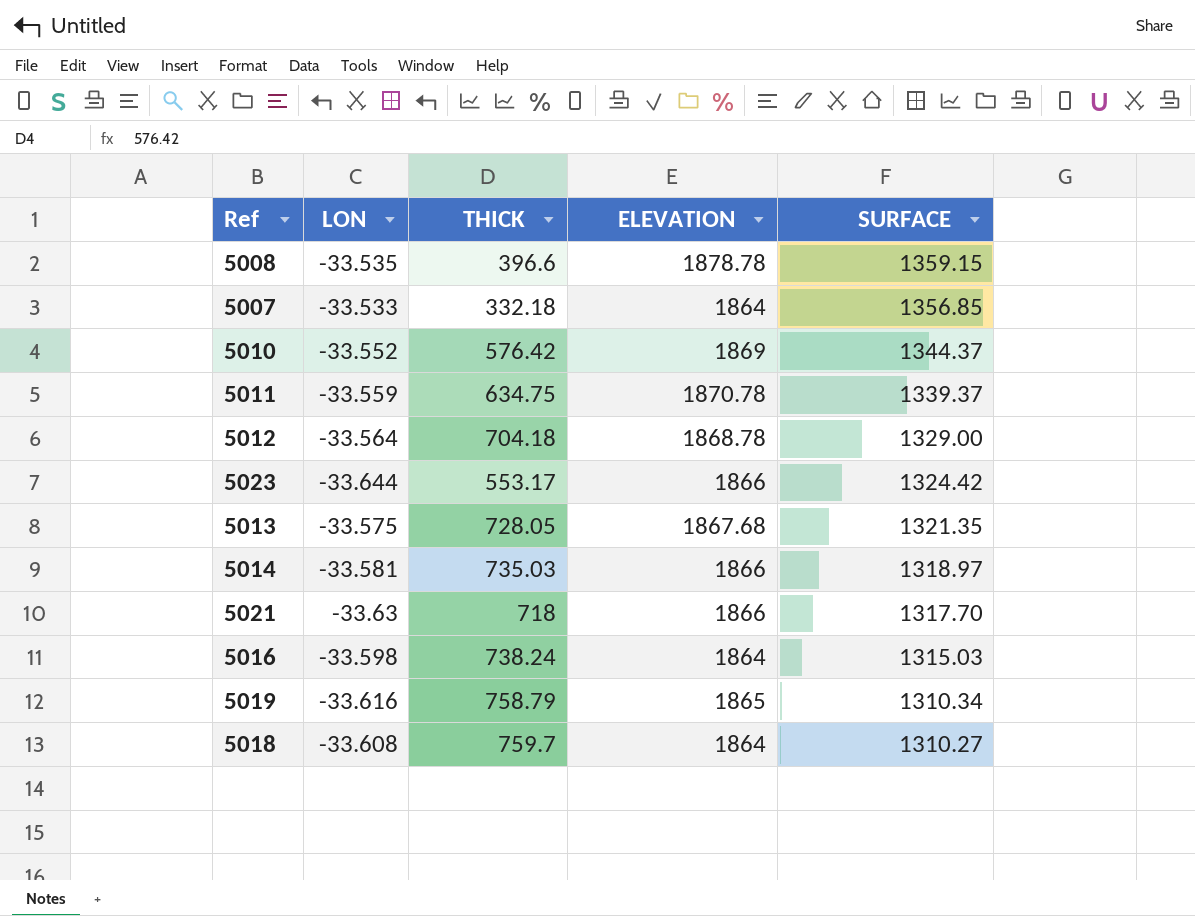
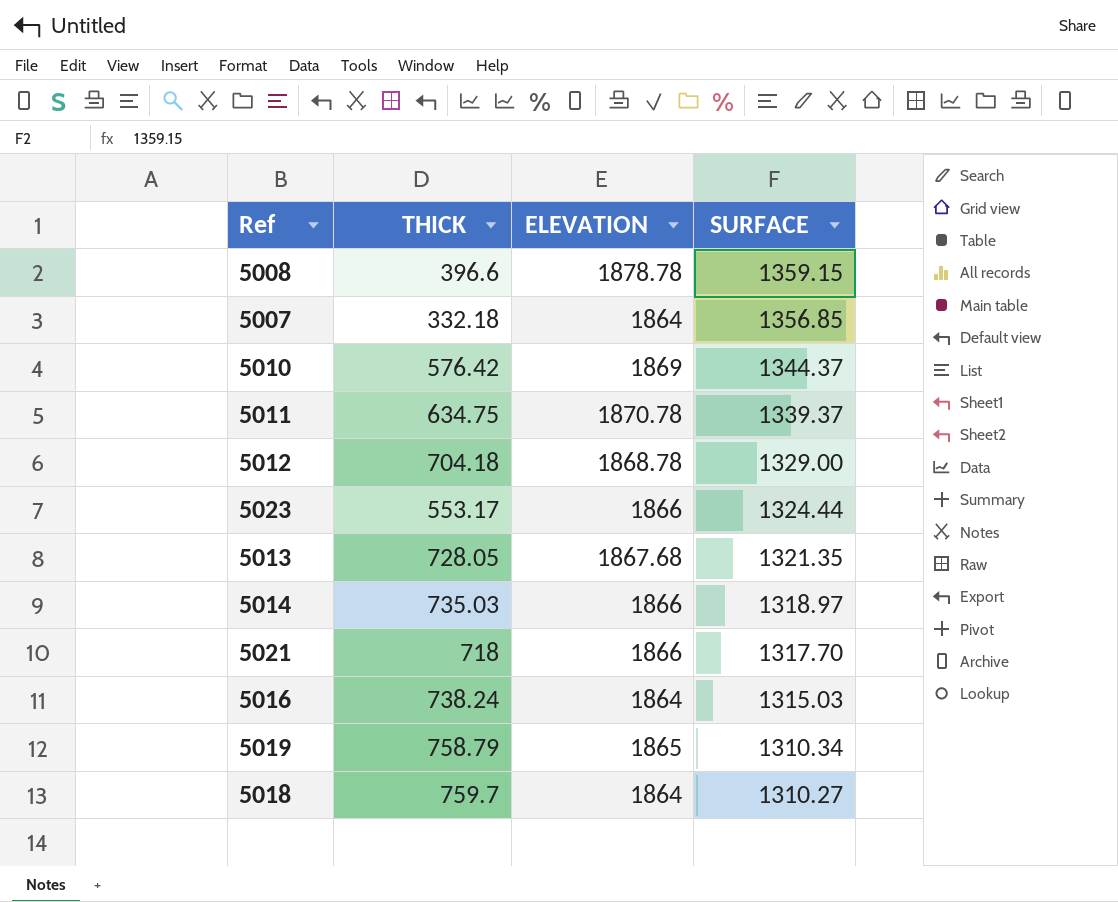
column LON | position: 2 -> none
5023 | SURFACE: 1324.42 -> 1324.44

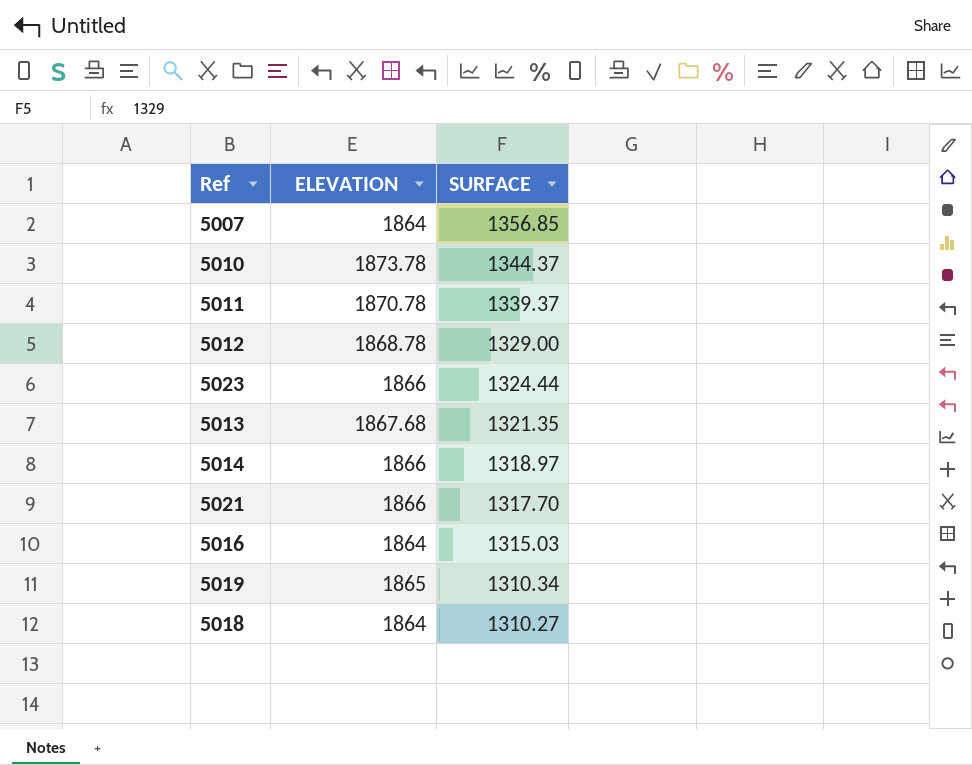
column THICK | position: 2 -> none
row 5008: 396.6 | 1878.78 | 1359.15 -> none
5010 | ELEVATION: 1869 -> 1873.78

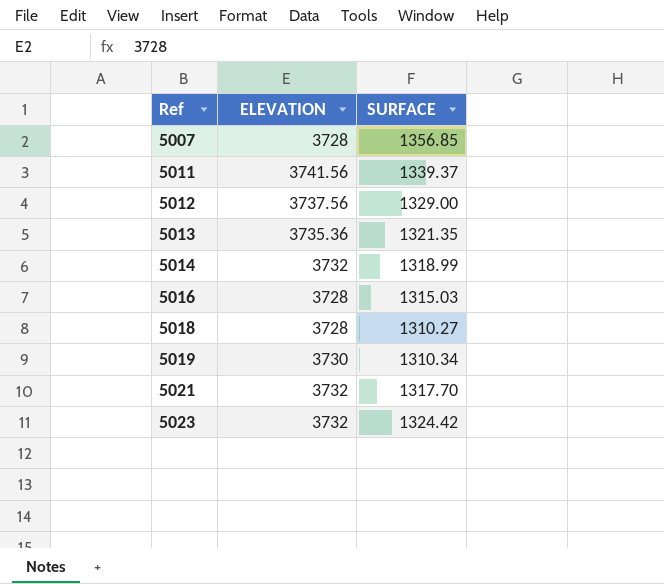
row order: SURFACE descending -> Ref ascending
row 5010: 1873.78 | 1344.37 -> none
5007 | ELEVATION: 1864 -> 3728
5011 | ELEVATION: 1870.78 -> 3741.56
5012 | ELEVATION: 1868.78 -> 3737.56
5013 | ELEVATION: 1867.68 -> 3735.36
5014 | ELEVATION: 1866 -> 3732
5014 | SURFACE: 1318.97 -> 1318.99
5016 | ELEVATION: 1864 -> 3728
5018 | ELEVATION: 1864 -> 3728
5019 | ELEVATION: 1865 -> 3730
5021 | ELEVATION: 1866 -> 3732
5023 | ELEVATION: 1866 -> 3732
5023 | SURFACE: 1324.44 -> 1324.42

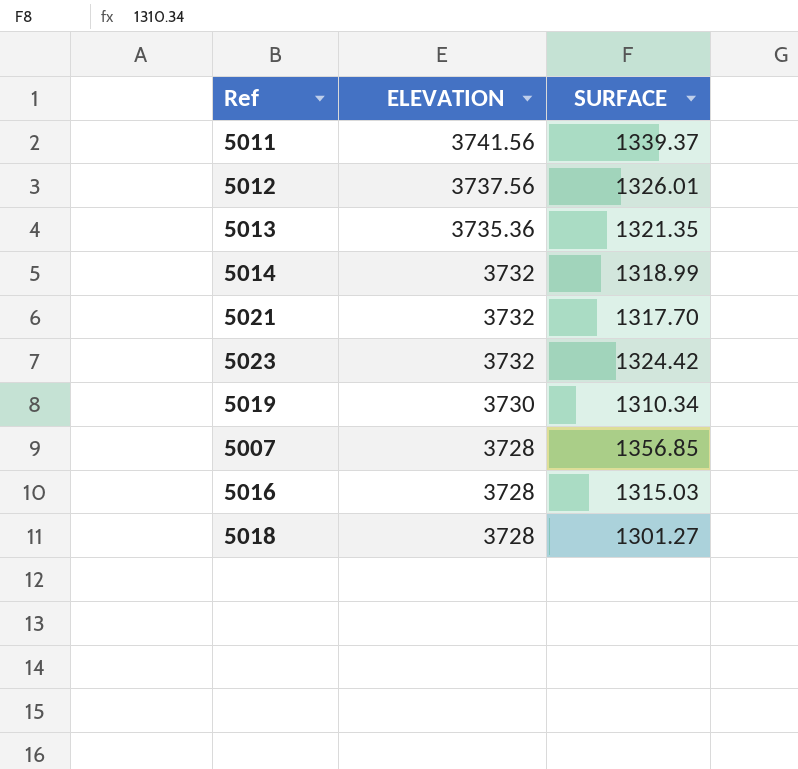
row order: Ref ascending -> ELEVATION descending
5012 | SURFACE: 1329.00 -> 1326.01
5018 | SURFACE: 1310.27 -> 1301.27

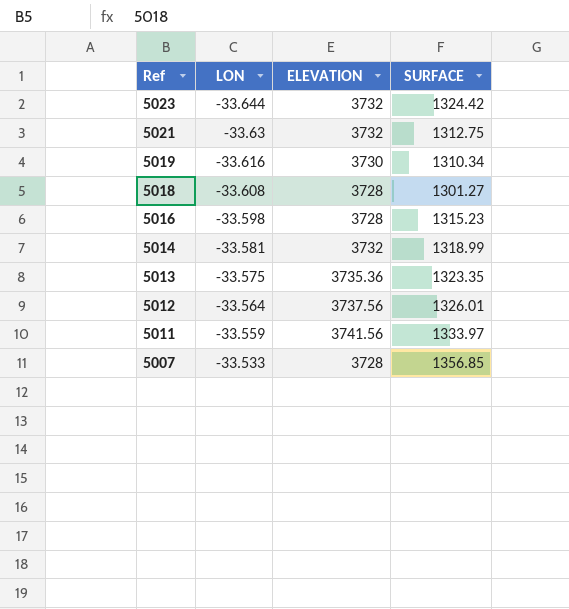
row order: ELEVATION descending -> Ref descending
column LON | position: none -> 2
5021 | SURFACE: 1317.70 -> 1312.75
5016 | SURFACE: 1315.03 -> 1315.23
5013 | SURFACE: 1321.35 -> 1323.35
5011 | SURFACE: 1339.37 -> 1333.97

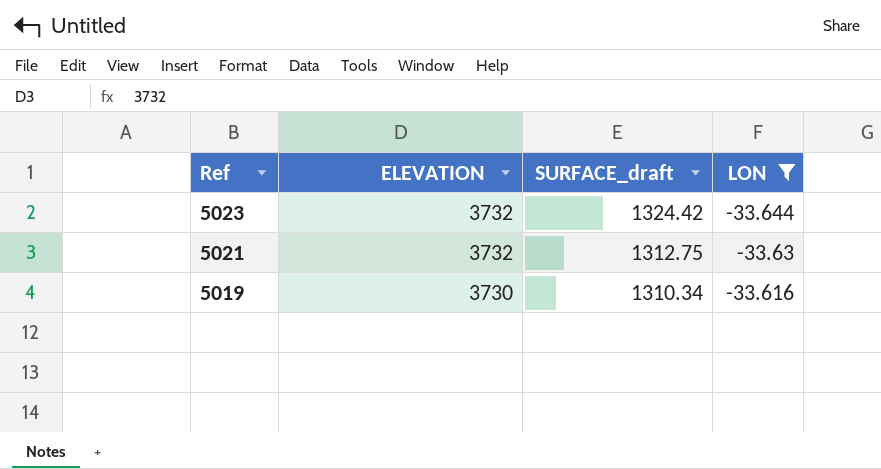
filter: none -> LON <= -33.616
column name: SURFACE -> SURFACE_draft
column LON | position: 2 -> 4

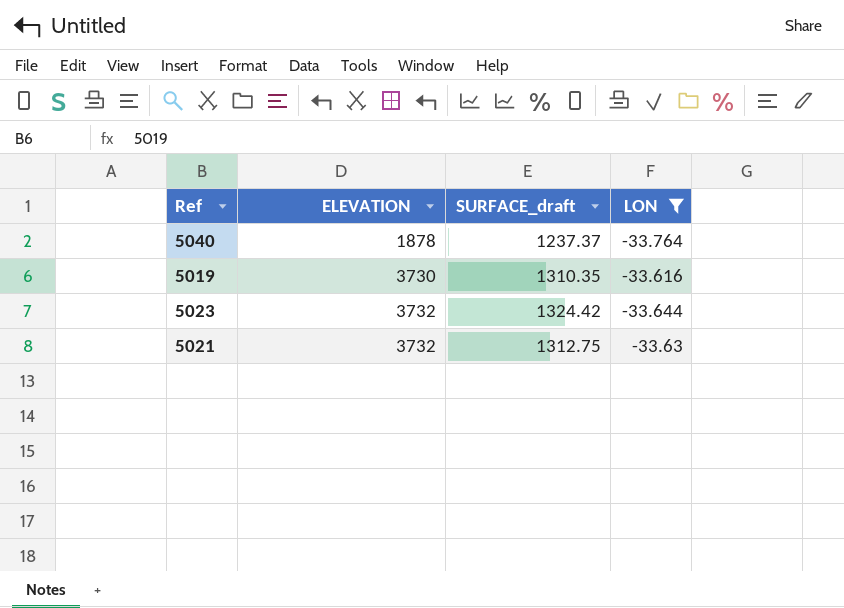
row order: Ref descending -> ELEVATION ascending
row 5040: none -> 1878 | 1237.37 | -33.764
5019 | SURFACE_draft: 1310.34 -> 1310.35

